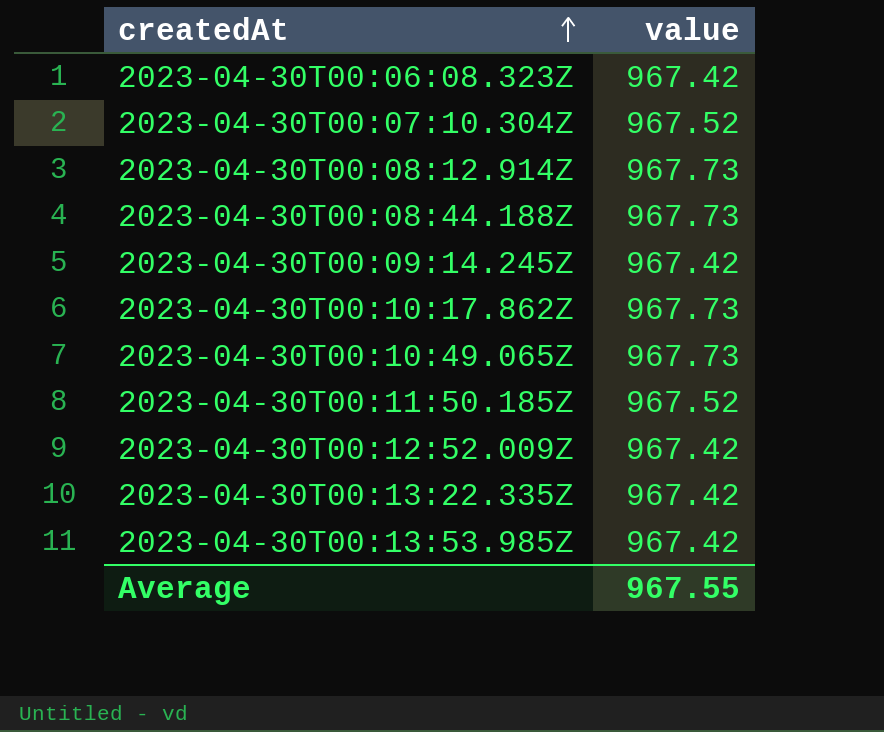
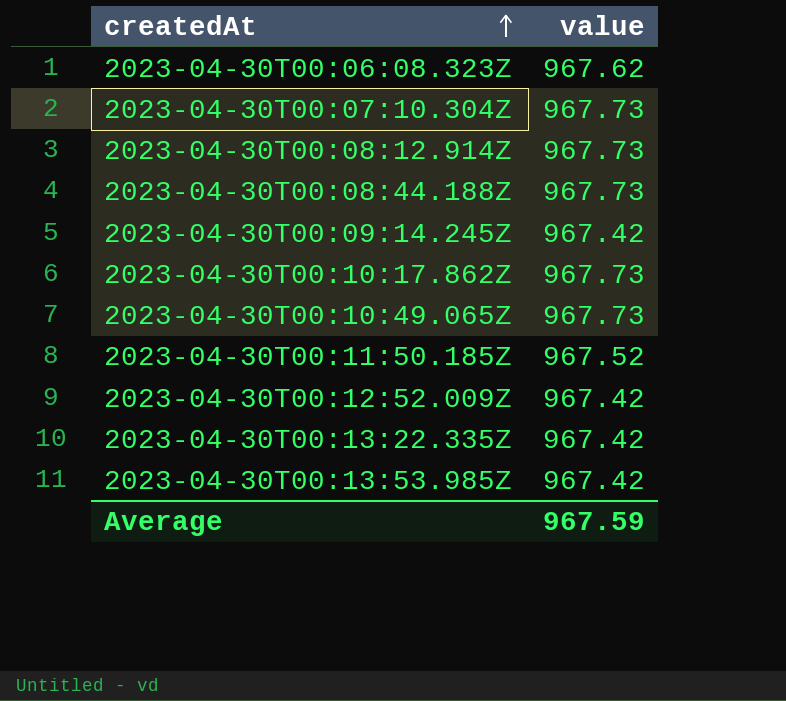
2023-04-30T00:06:08.323Z | value: 967.42 -> 967.62
2023-04-30T00:07:10.304Z | value: 967.52 -> 967.73
Average | value: 967.55 -> 967.59

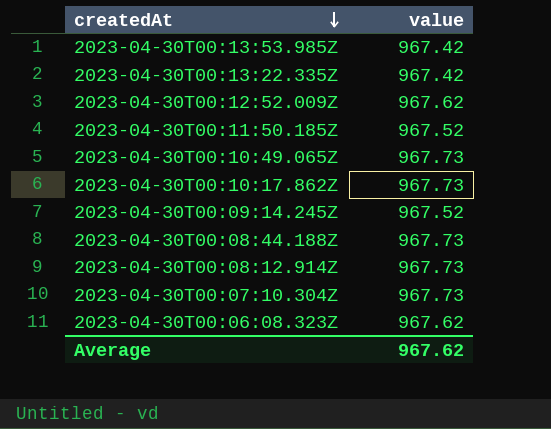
row order: createdAt ascending -> createdAt descending
2023-04-30T00:12:52.009Z | value: 967.42 -> 967.62
2023-04-30T00:09:14.245Z | value: 967.42 -> 967.52
Average | value: 967.59 -> 967.62

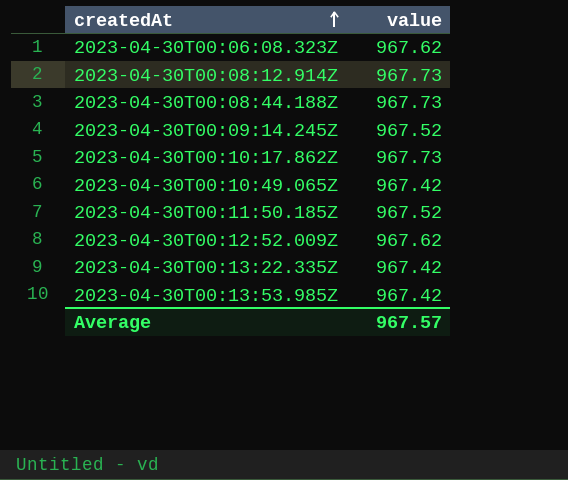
row order: createdAt descending -> createdAt ascending
row 2023-04-30T00:07:10.304Z: 967.73 -> none
2023-04-30T00:10:49.065Z | value: 967.73 -> 967.42
Average | value: 967.62 -> 967.57

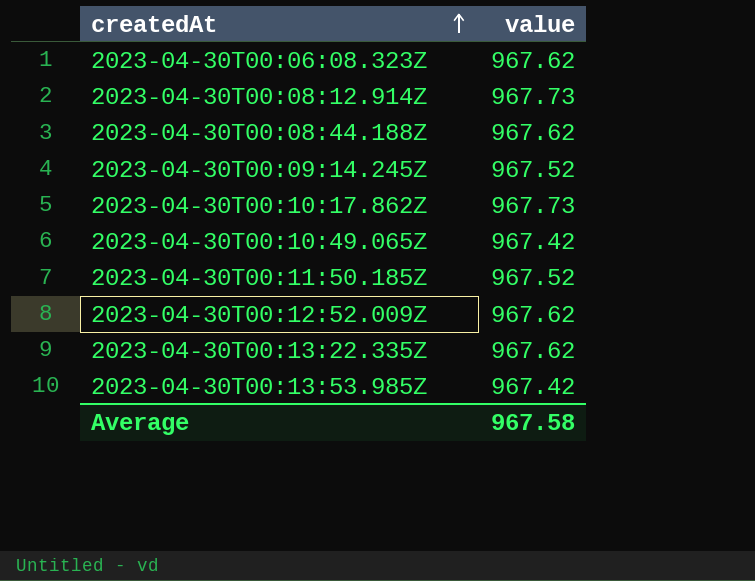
2023-04-30T00:08:44.188Z | value: 967.73 -> 967.62
2023-04-30T00:13:22.335Z | value: 967.42 -> 967.62
Average | value: 967.57 -> 967.58

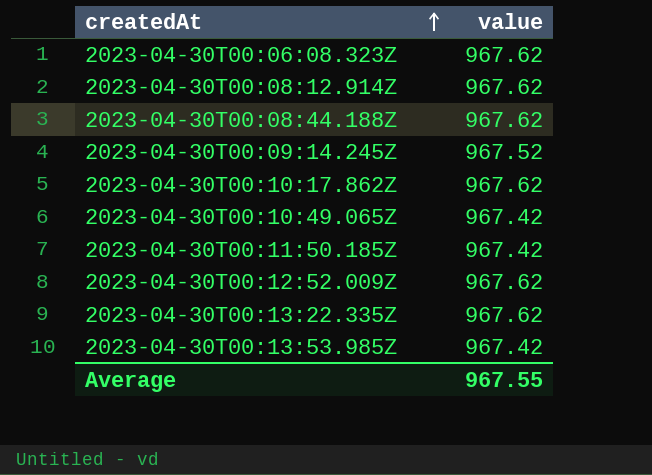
2023-04-30T00:08:12.914Z | value: 967.73 -> 967.62
2023-04-30T00:10:17.862Z | value: 967.73 -> 967.62
2023-04-30T00:11:50.185Z | value: 967.52 -> 967.42
Average | value: 967.58 -> 967.55

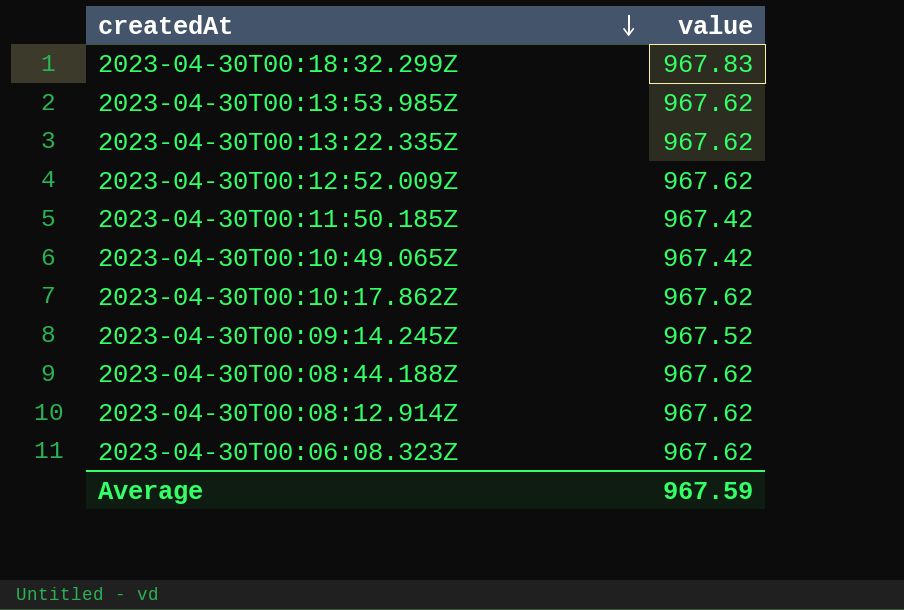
row order: createdAt ascending -> createdAt descending
row 2023-04-30T00:18:32.299Z: none -> 967.83
2023-04-30T00:13:53.985Z | value: 967.42 -> 967.62
Average | value: 967.55 -> 967.59

